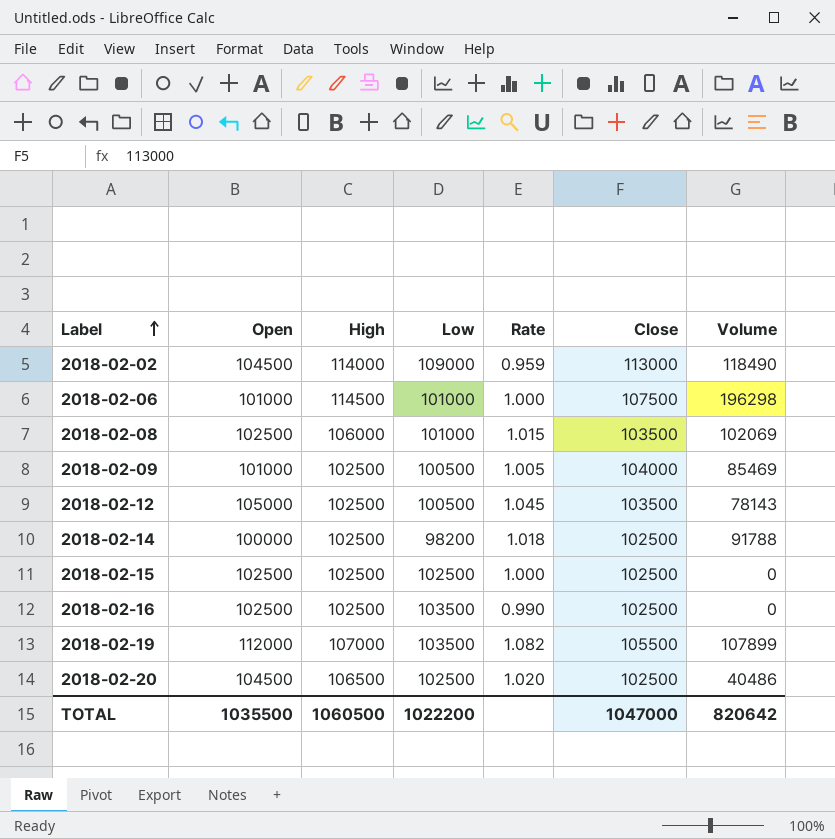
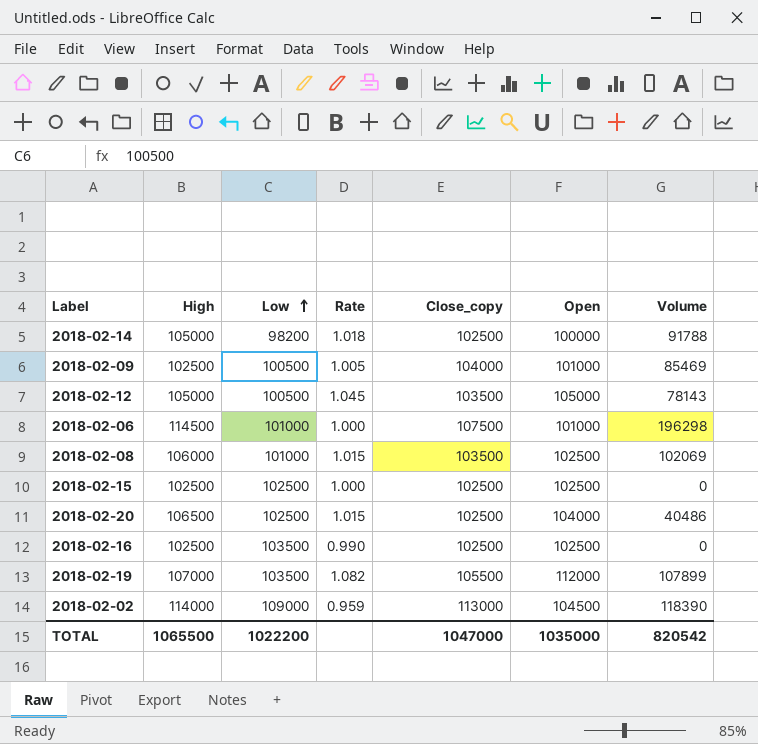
row order: Label ascending -> Low ascending
column name: Close -> Close_copy
column Open | position: 2 -> 6
2018-02-14 | High: 102500 -> 105000
2018-02-12 | High: 102500 -> 105000
2018-02-20 | Rate: 1.020 -> 1.015
2018-02-20 | Open: 104500 -> 104000
2018-02-02 | Volume: 118490 -> 118390
TOTAL | High: 1060500 -> 1065500
TOTAL | Open: 1035500 -> 1035000
TOTAL | Volume: 820642 -> 820542

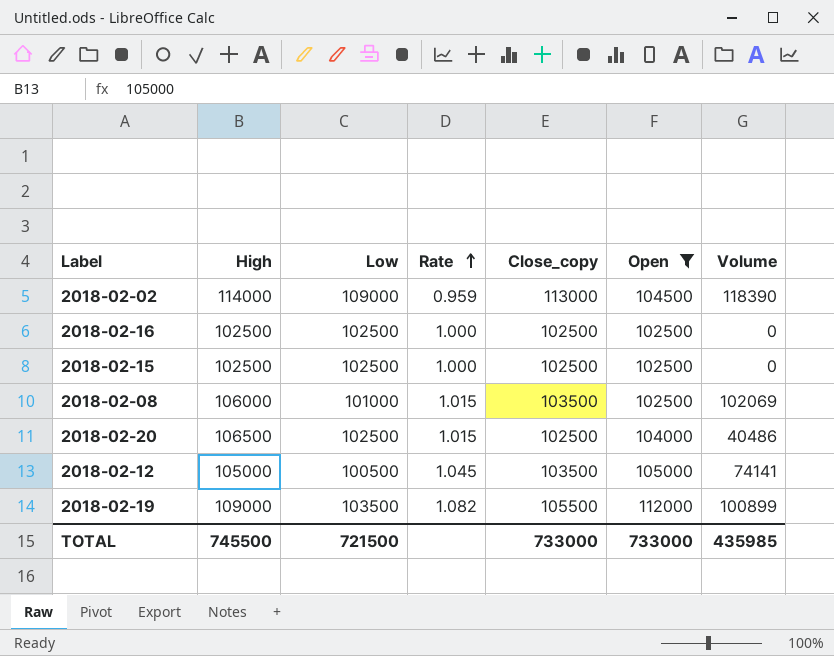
filter: none -> Open >= 102500
row order: Low ascending -> Rate ascending
2018-02-16 | Low: 103500 -> 102500
2018-02-16 | Rate: 0.990 -> 1.000
2018-02-12 | Volume: 78143 -> 74141
2018-02-19 | High: 107000 -> 109000
2018-02-19 | Volume: 107899 -> 100899
TOTAL | High: 1065500 -> 745500
TOTAL | Low: 1022200 -> 721500
TOTAL | Close_copy: 1047000 -> 733000
TOTAL | Open: 1035000 -> 733000
TOTAL | Volume: 820542 -> 435985

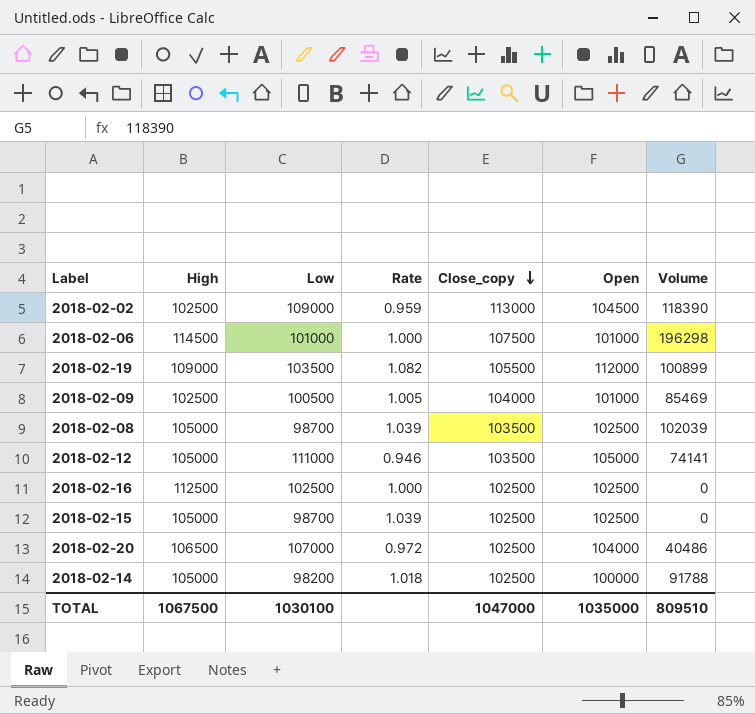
filter: Open >= 102500 -> none
row order: Rate ascending -> Close_copy descending
2018-02-02 | High: 114000 -> 102500
2018-02-08 | High: 106000 -> 105000
2018-02-08 | Low: 101000 -> 98700
2018-02-08 | Rate: 1.015 -> 1.039
2018-02-08 | Volume: 102069 -> 102039
2018-02-12 | Low: 100500 -> 111000
2018-02-12 | Rate: 1.045 -> 0.946
2018-02-16 | High: 102500 -> 112500
2018-02-15 | High: 102500 -> 105000
2018-02-15 | Low: 102500 -> 98700
2018-02-15 | Rate: 1.000 -> 1.039
2018-02-20 | Low: 102500 -> 107000
2018-02-20 | Rate: 1.015 -> 0.972
TOTAL | High: 745500 -> 1067500
TOTAL | Low: 721500 -> 1030100
TOTAL | Close_copy: 733000 -> 1047000
TOTAL | Open: 733000 -> 1035000
TOTAL | Volume: 435985 -> 809510

